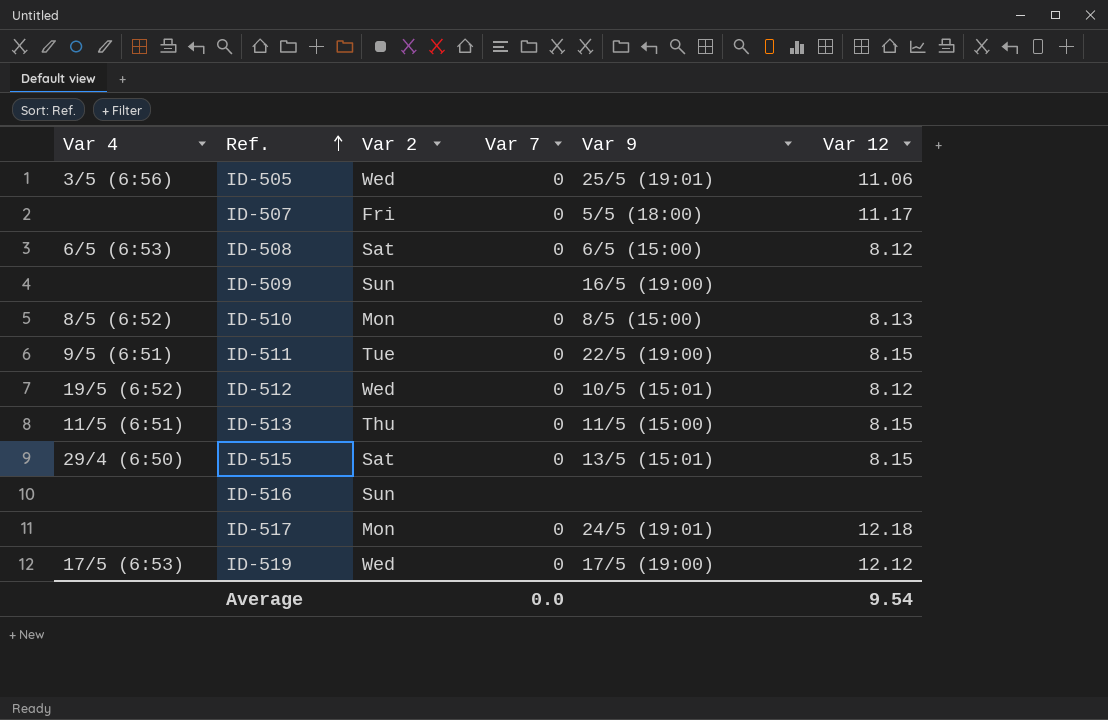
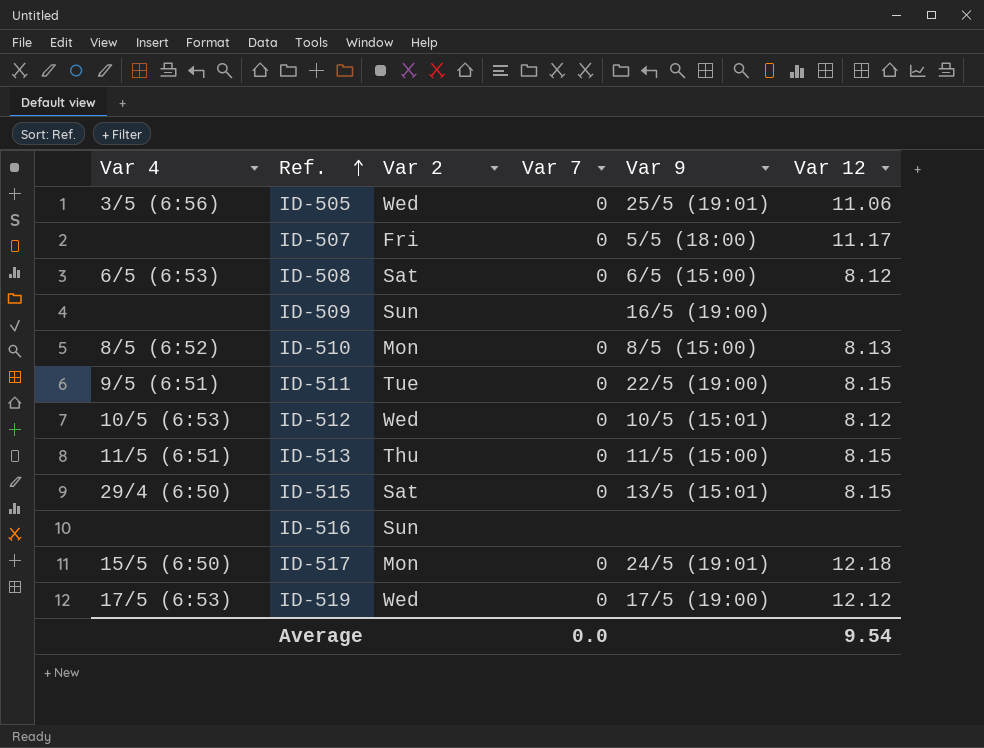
ID-512 | Var 4: 19/5 (6:52) -> 10/5 (6:53)
ID-517 | Var 4: none -> 15/5 (6:50)

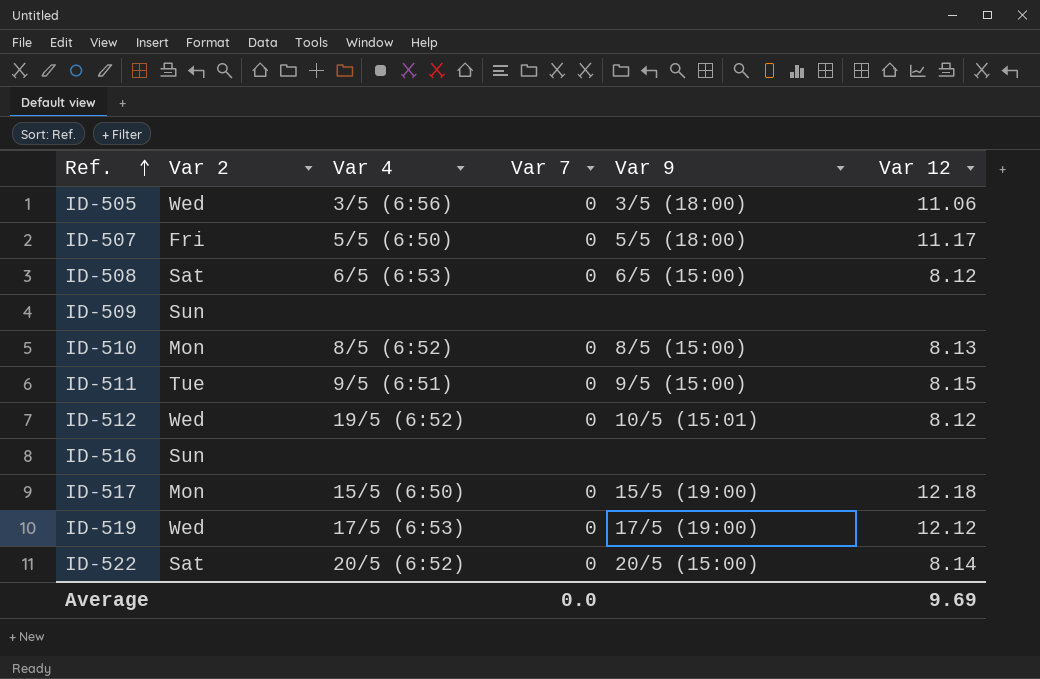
column Var 4 | position: 1 -> 3
row ID-513: 11/5 (6:51) | Thu | 0 | 11/5 (15:00) | 8.15 -> none
row ID-515: 29/4 (6:50) | Sat | 0 | 13/5 (15:01) | 8.15 -> none
ID-505 | Var 9: 25/5 (19:01) -> 3/5 (18:00)
ID-507 | Var 4: none -> 5/5 (6:50)
ID-509 | Var 9: 16/5 (19:00) -> none
ID-511 | Var 9: 22/5 (19:00) -> 9/5 (15:00)
ID-512 | Var 4: 10/5 (6:53) -> 19/5 (6:52)
ID-517 | Var 9: 24/5 (19:01) -> 15/5 (19:00)
row ID-522: none -> Sat | 20/5 (6:52) | 0 | 20/5 (15:00) | 8.14
Average | Var 12: 9.54 -> 9.69

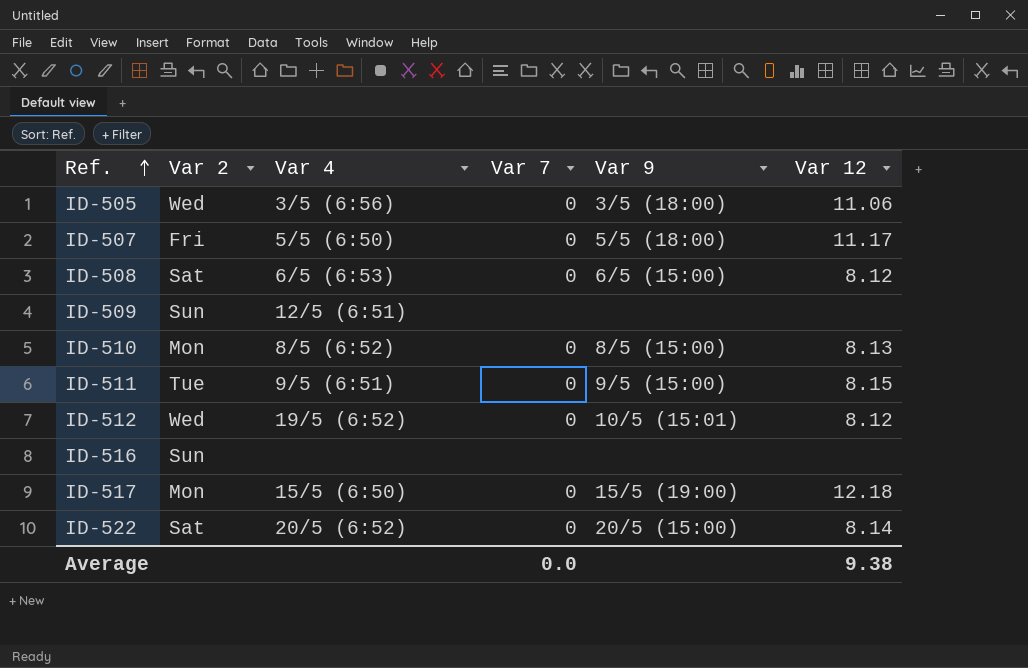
row ID-519: Wed | 17/5 (6:53) | 0 | 17/5 (19:00) | 12.12 -> none
ID-509 | Var 4: none -> 12/5 (6:51)
Average | Var 12: 9.69 -> 9.38

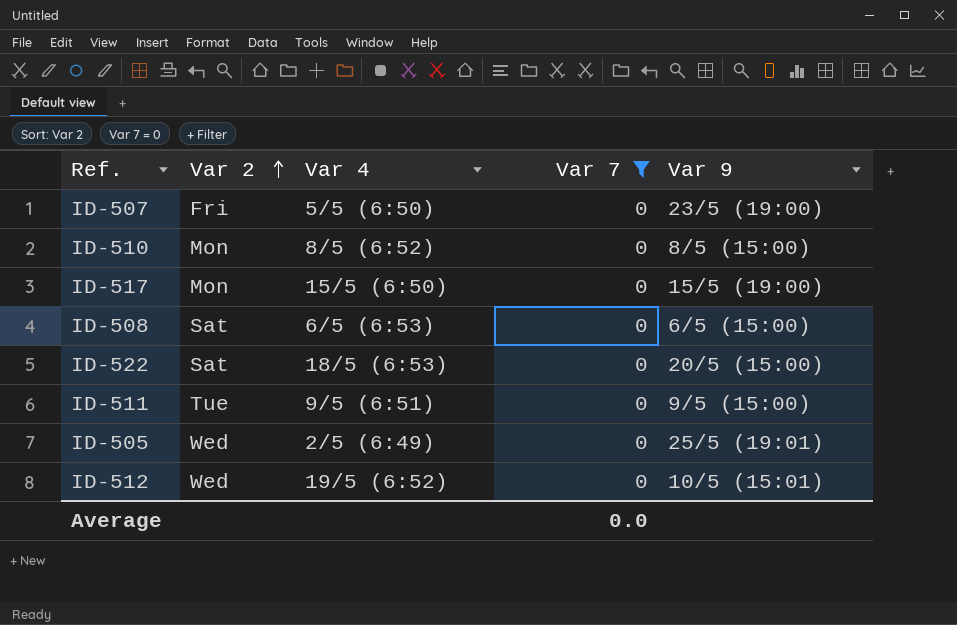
filter: none -> Var 7 = 0
row order: Ref. ascending -> Var 2 ascending
column Var 12 | position: 6 -> none
ID-507 | Var 9: 5/5 (18:00) -> 23/5 (19:00)
ID-522 | Var 4: 20/5 (6:52) -> 18/5 (6:53)
ID-505 | Var 4: 3/5 (6:56) -> 2/5 (6:49)
ID-505 | Var 9: 3/5 (18:00) -> 25/5 (19:01)

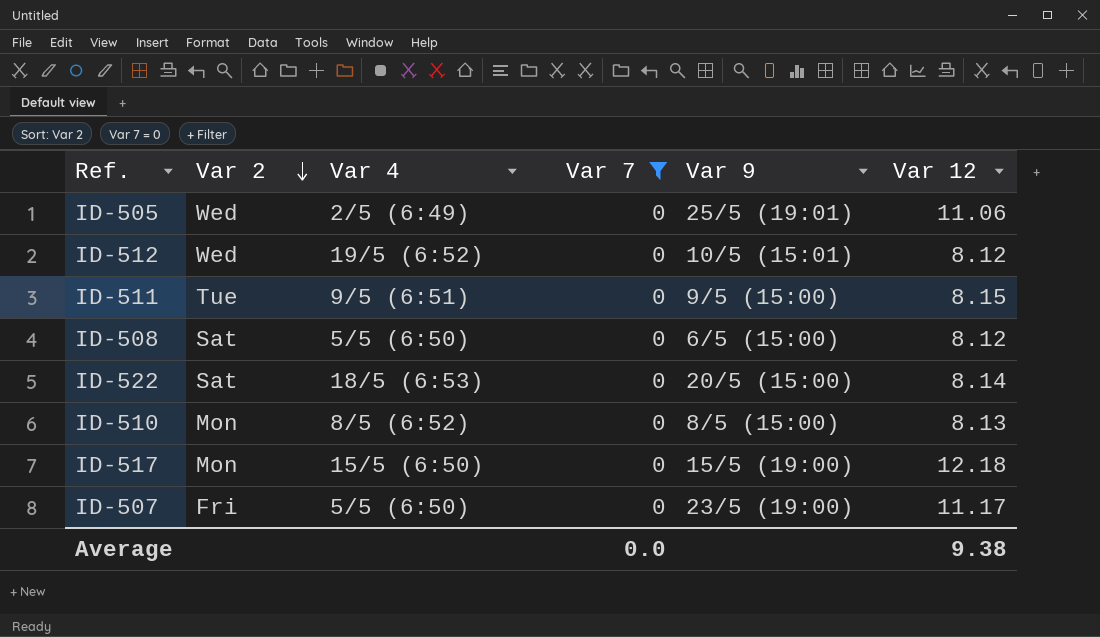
row order: Var 2 ascending -> Var 2 descending
column Var 12 | position: none -> 6
ID-508 | Var 4: 6/5 (6:53) -> 5/5 (6:50)

